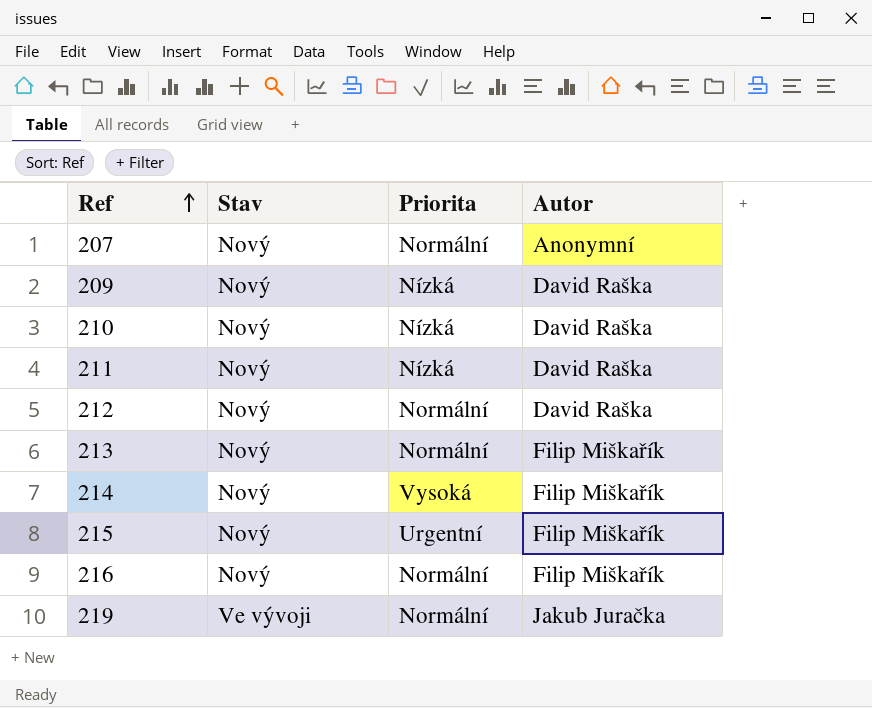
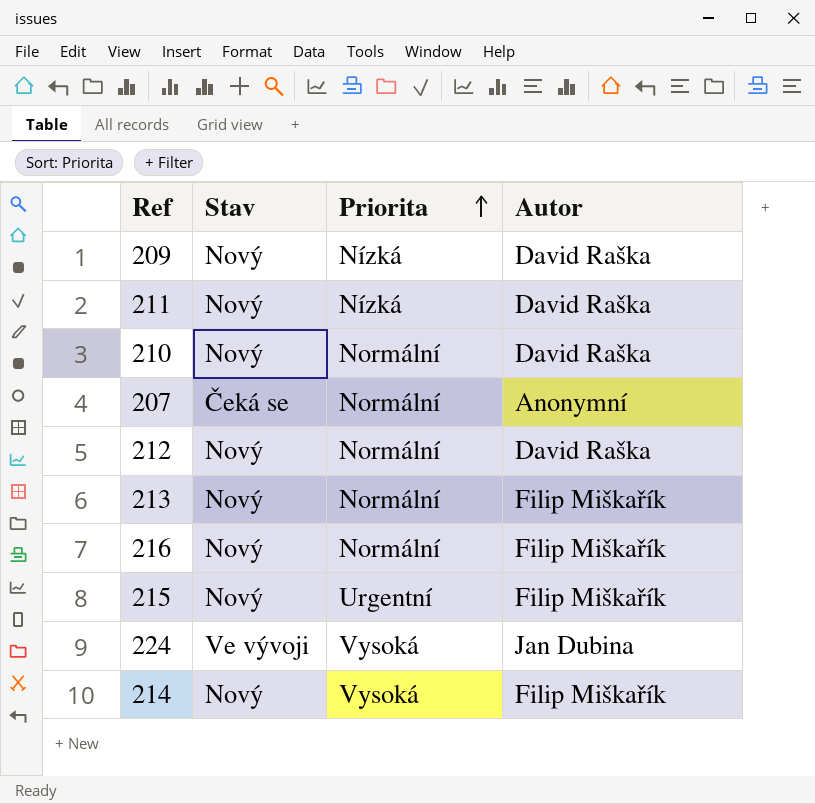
row order: Ref ascending -> Priorita ascending
row 219: Ve vývoji | Normální | Jakub Juračka -> none
210 | Priorita: Nízká -> Normální
207 | Stav: Nový -> Čeká se
row 224: none -> Ve vývoji | Vysoká | Jan Dubina

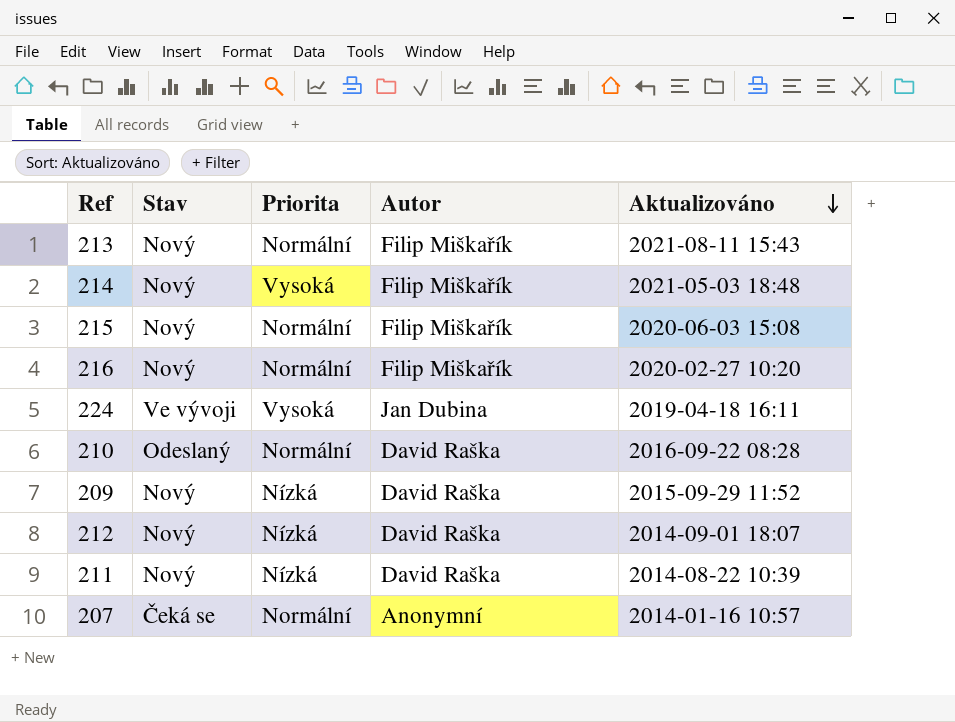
row order: Priorita ascending -> Aktualizováno descending
column Aktualizováno | position: none -> 5
215 | Priorita: Urgentní -> Normální
210 | Stav: Nový -> Odeslaný
212 | Priorita: Normální -> Nízká

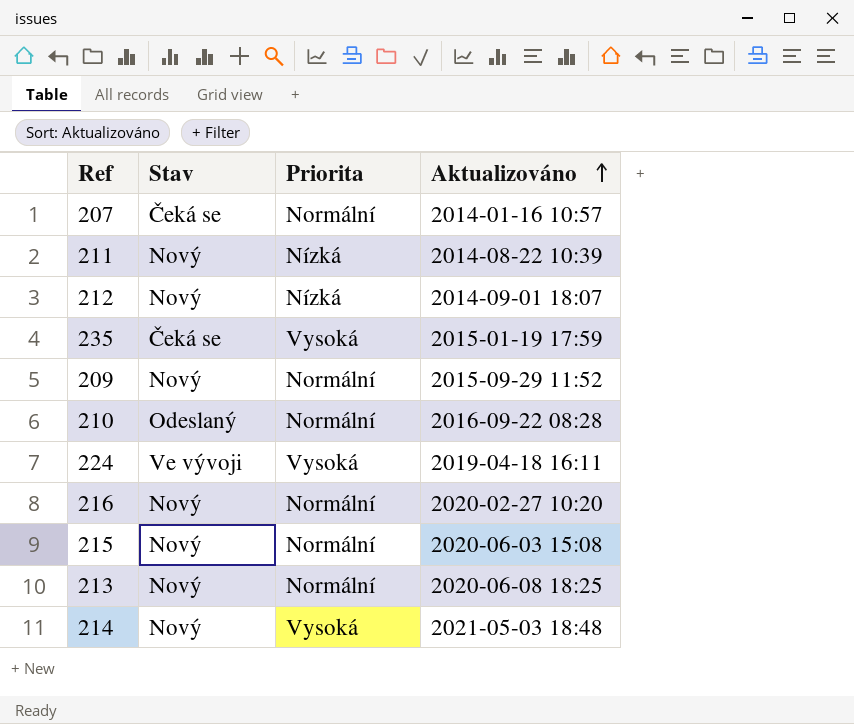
row order: Aktualizováno descending -> Aktualizováno ascending
column Autor | position: 4 -> none
row 235: none -> Čeká se | Vysoká | 2015-01-19 17:59
209 | Priorita: Nízká -> Normální
213 | Aktualizováno: 2021-08-11 15:43 -> 2020-06-08 18:25

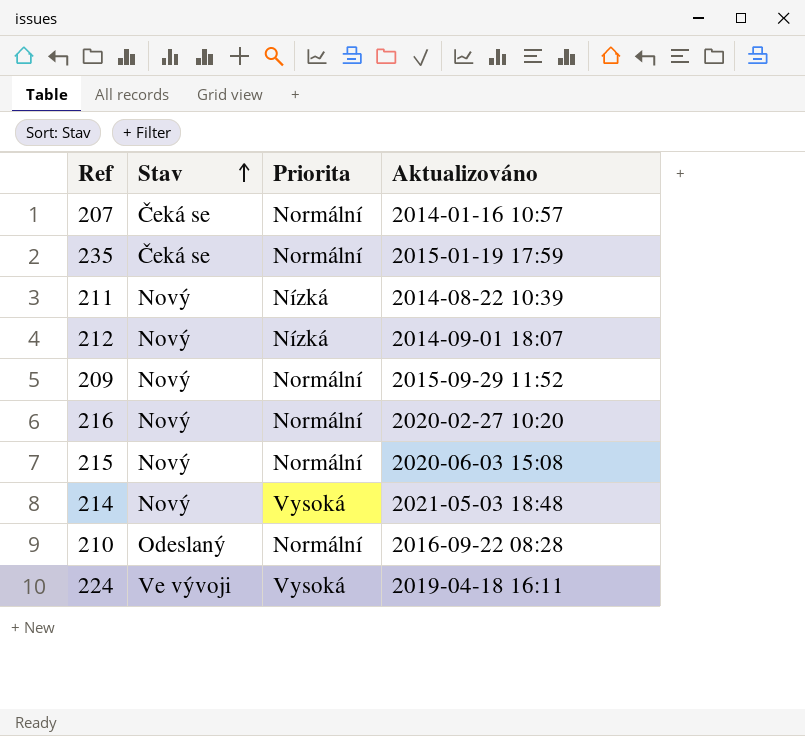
row order: Aktualizováno ascending -> Stav ascending
row 213: Nový | Normální | 2020-06-08 18:25 -> none
235 | Priorita: Vysoká -> Normální

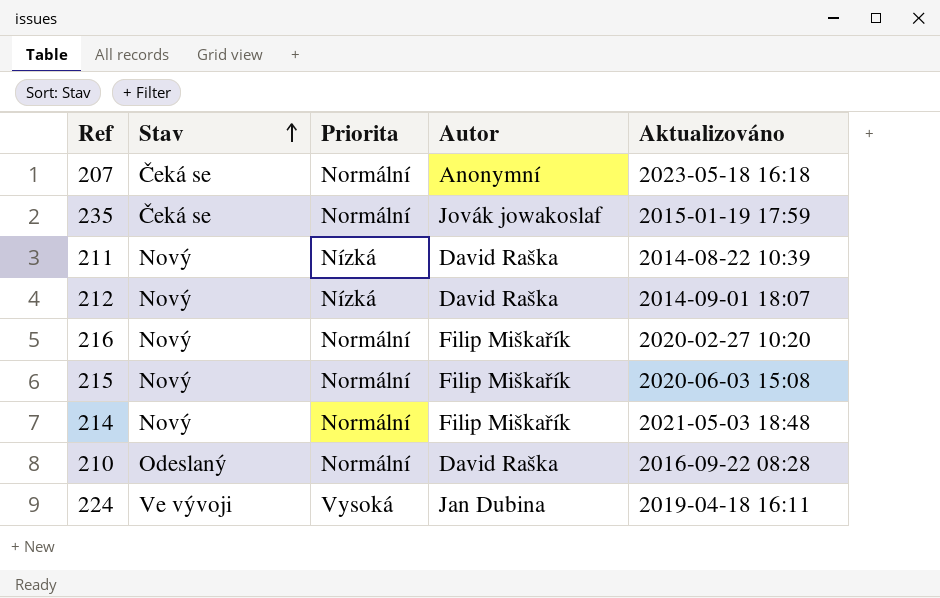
column Autor | position: none -> 4
row 209: Nový | Normální | 2015-09-29 11:52 -> none
207 | Aktualizováno: 2014-01-16 10:57 -> 2023-05-18 16:18
214 | Priorita: Vysoká -> Normální

